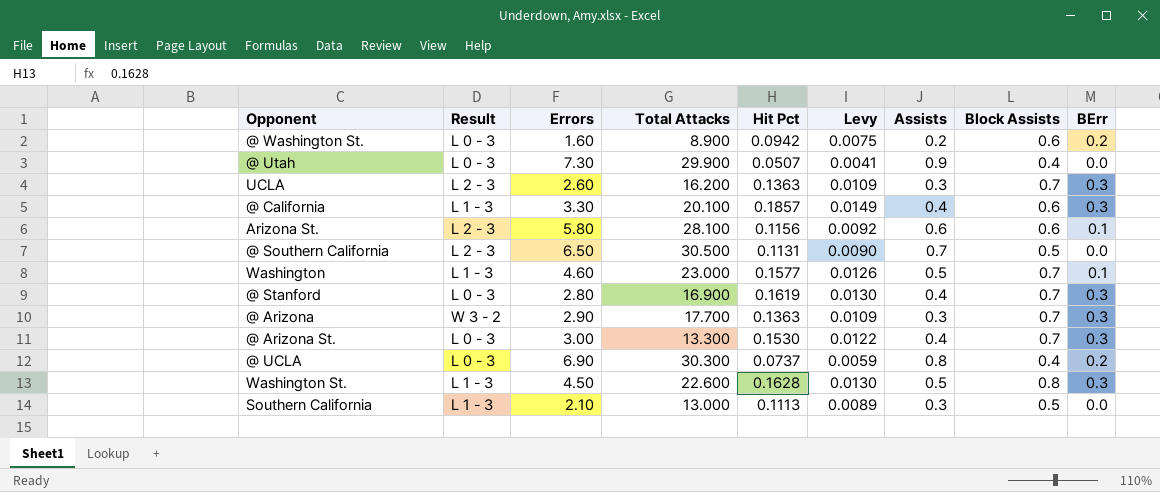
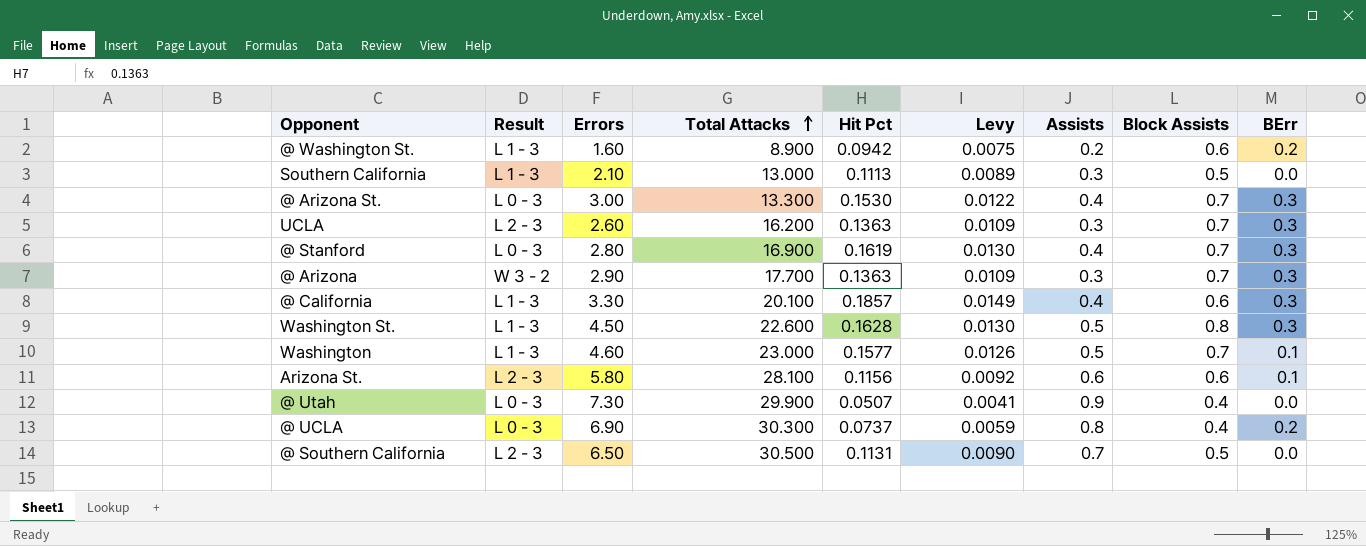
row order: none -> Total Attacks ascending
@ Washington St. | Result: L 0 - 3 -> L 1 - 3

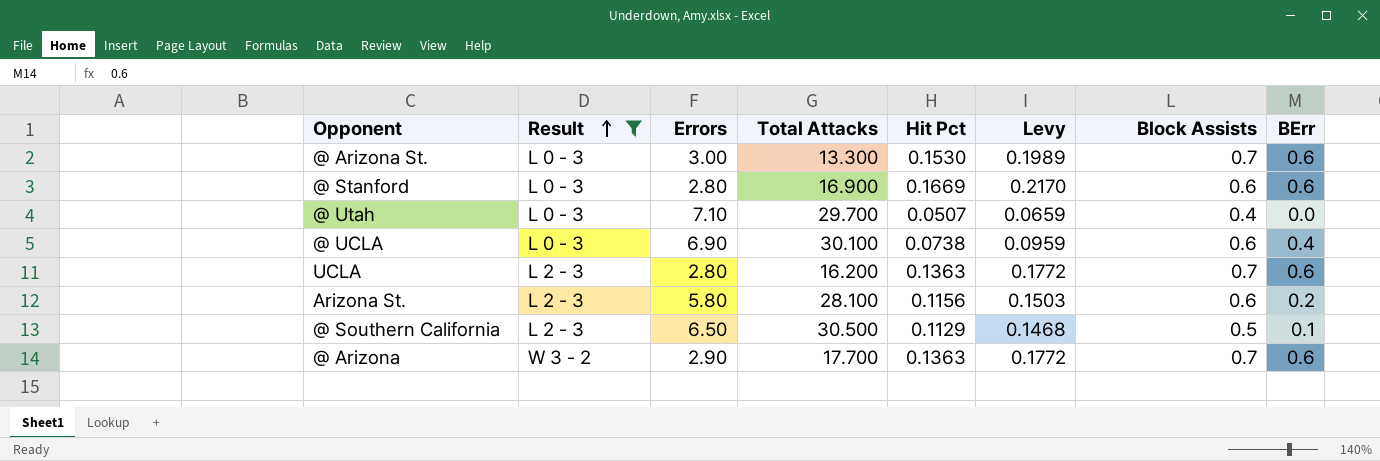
filter: none -> Result != L 1 - 3
row order: Total Attacks ascending -> Result ascending
column Assists | position: 7 -> none
column Levy | formula: [Hit Pct] * 0.08 -> [Hit Pct] * 1.3
@ Arizona St. | BErr: 0.3 -> 0.6
@ Stanford | Hit Pct: 0.1619 -> 0.1669
@ Stanford | Block Assists: 0.7 -> 0.6
@ Stanford | BErr: 0.3 -> 0.6
@ Utah | Errors: 7.30 -> 7.10
@ Utah | Total Attacks: 29.900 -> 29.700
@ UCLA | Total Attacks: 30.300 -> 30.100
@ UCLA | Hit Pct: 0.0737 -> 0.0738
@ UCLA | Block Assists: 0.4 -> 0.6
@ UCLA | BErr: 0.2 -> 0.4
UCLA | Errors: 2.60 -> 2.80
UCLA | BErr: 0.3 -> 0.6
Arizona St. | BErr: 0.1 -> 0.2
@ Southern California | Hit Pct: 0.1131 -> 0.1129
@ Southern California | BErr: 0.0 -> 0.1
@ Arizona | BErr: 0.3 -> 0.6

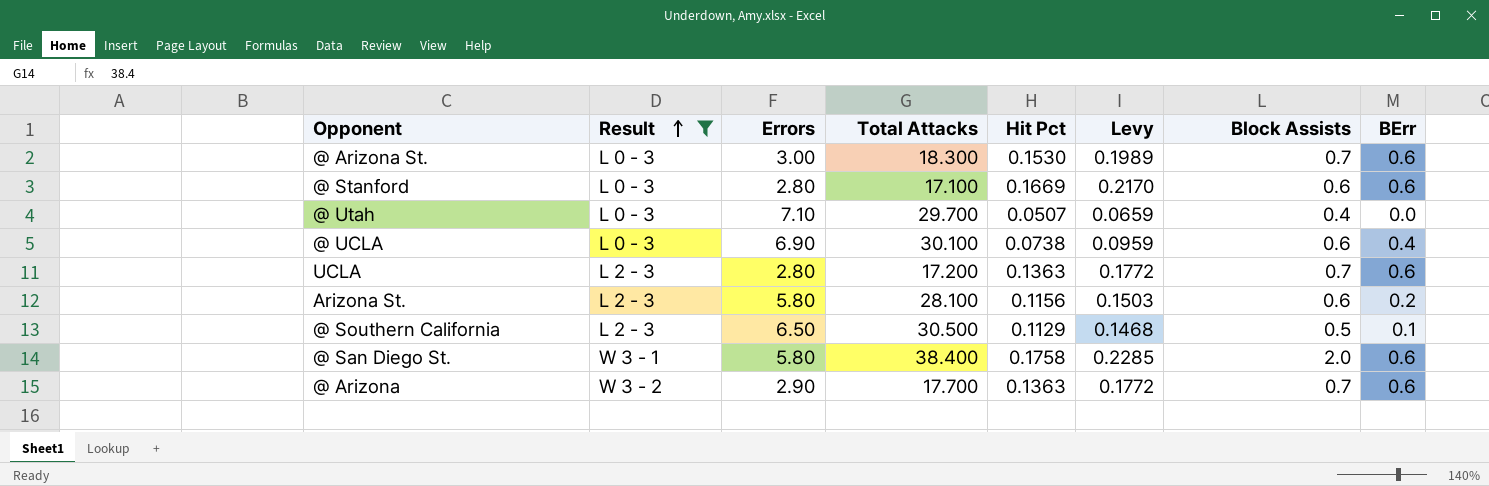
@ Arizona St. | Total Attacks: 13.300 -> 18.300
@ Stanford | Total Attacks: 16.900 -> 17.100
UCLA | Total Attacks: 16.200 -> 17.200
row @ San Diego St.: none -> W 3 - 1 | 5.80 | 38.400 | 0.1758 | 0.2285 | 2.0 | 0.6

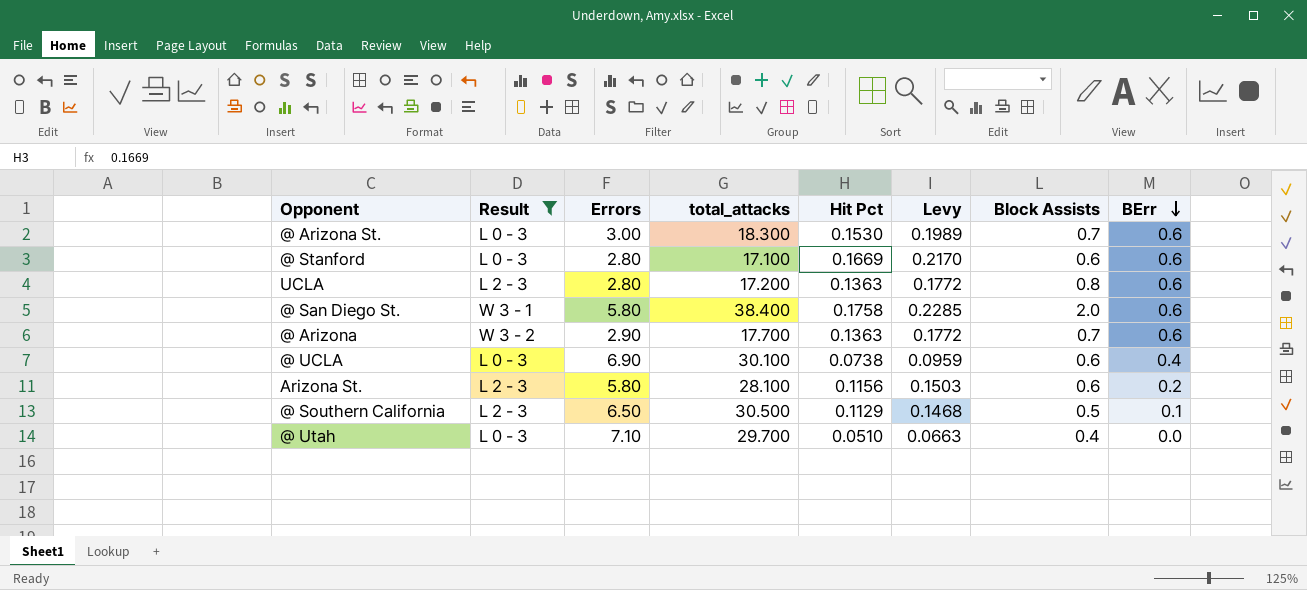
row order: Result ascending -> BErr descending
column name: Total Attacks -> total_attacks
UCLA | Block Assists: 0.7 -> 0.8
@ Utah | Hit Pct: 0.0507 -> 0.0510
@ Utah | Levy: 0.0659 -> 0.0663

